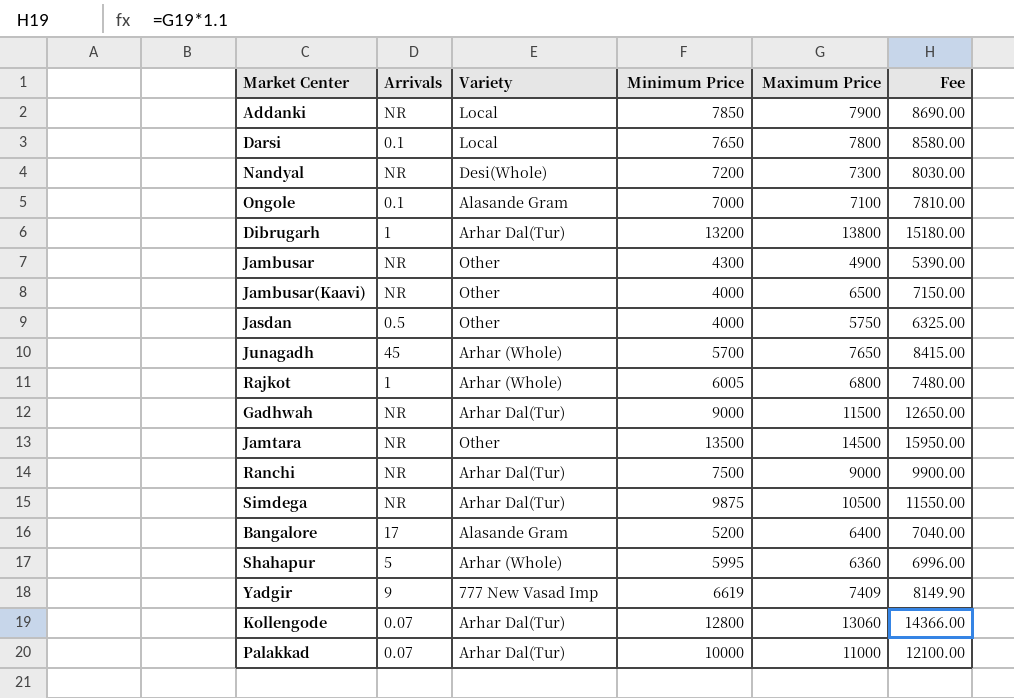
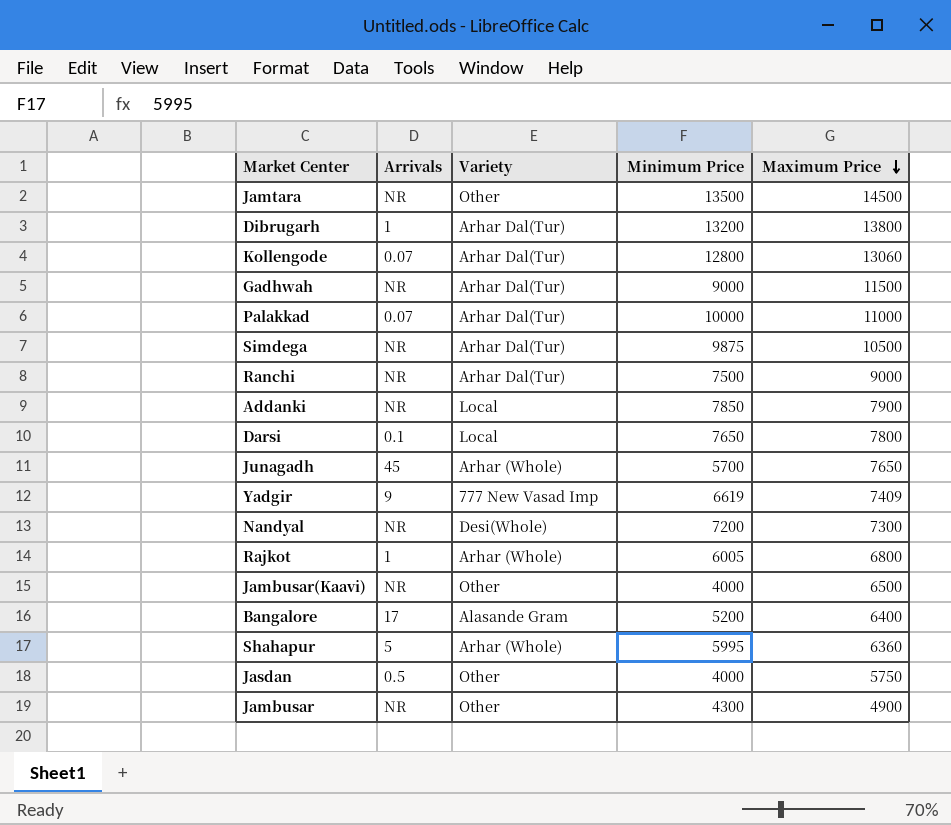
row order: none -> Maximum Price descending
column Fee | formula: [Maximum Price] * 1.1 -> none
row Ongole: 0.1 | Alasande Gram | 7000 | 7100 | 7810.00 -> none

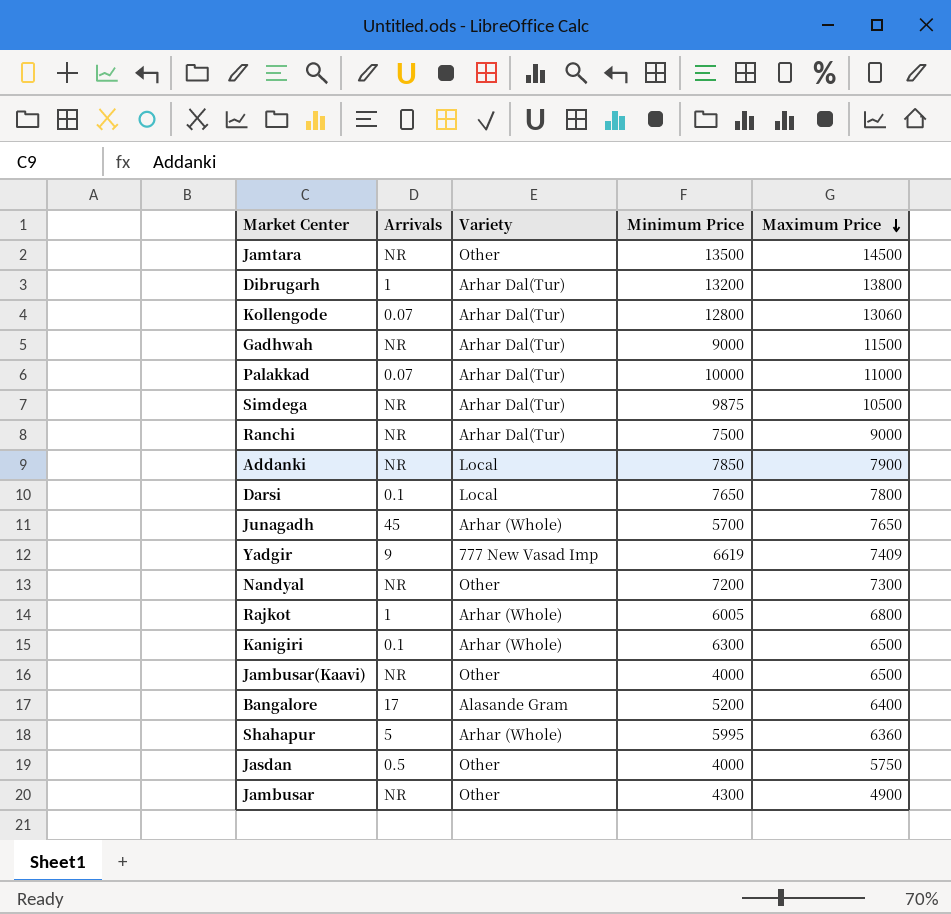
Nandyal | Variety: Desi(Whole) -> Other
row Kanigiri: none -> 0.1 | Arhar (Whole) | 6300 | 6500

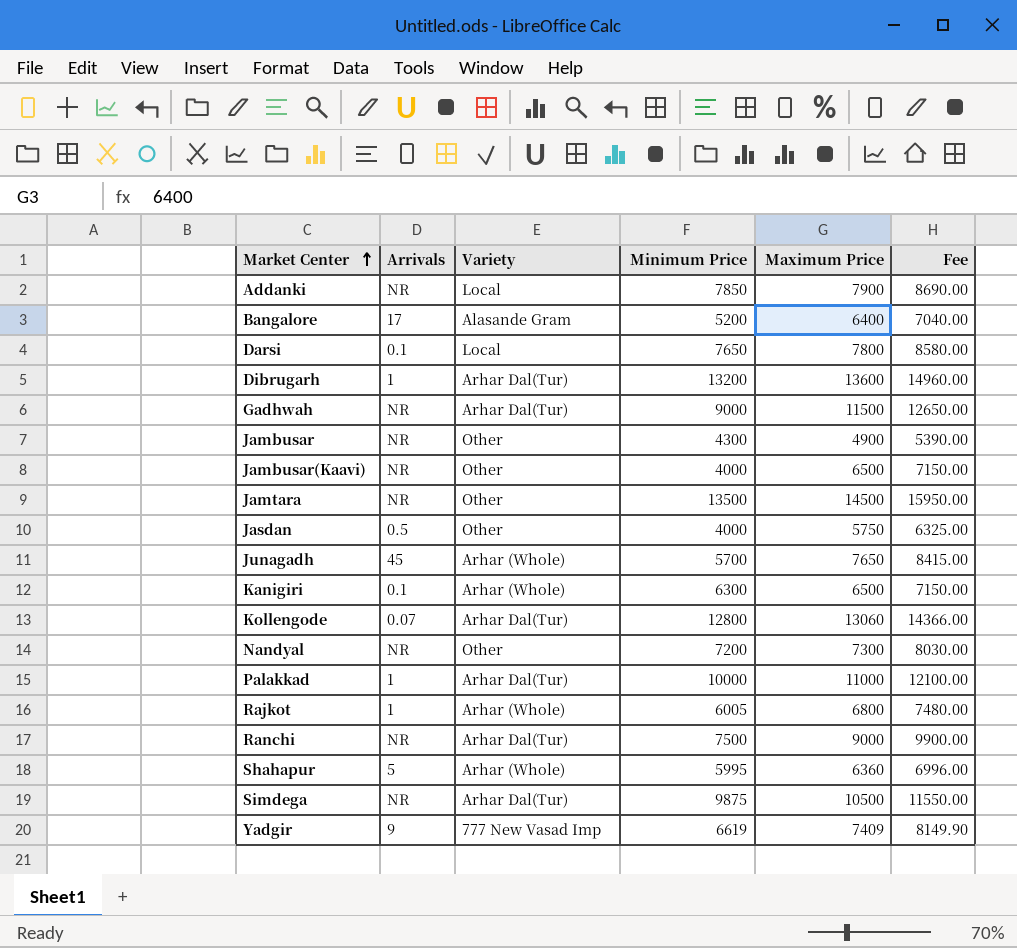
row order: Maximum Price descending -> Market Center ascending
column Fee | formula: none -> [Maximum Price] * 1.1
Dibrugarh | Maximum Price: 13800 -> 13600
Palakkad | Arrivals: 0.07 -> 1

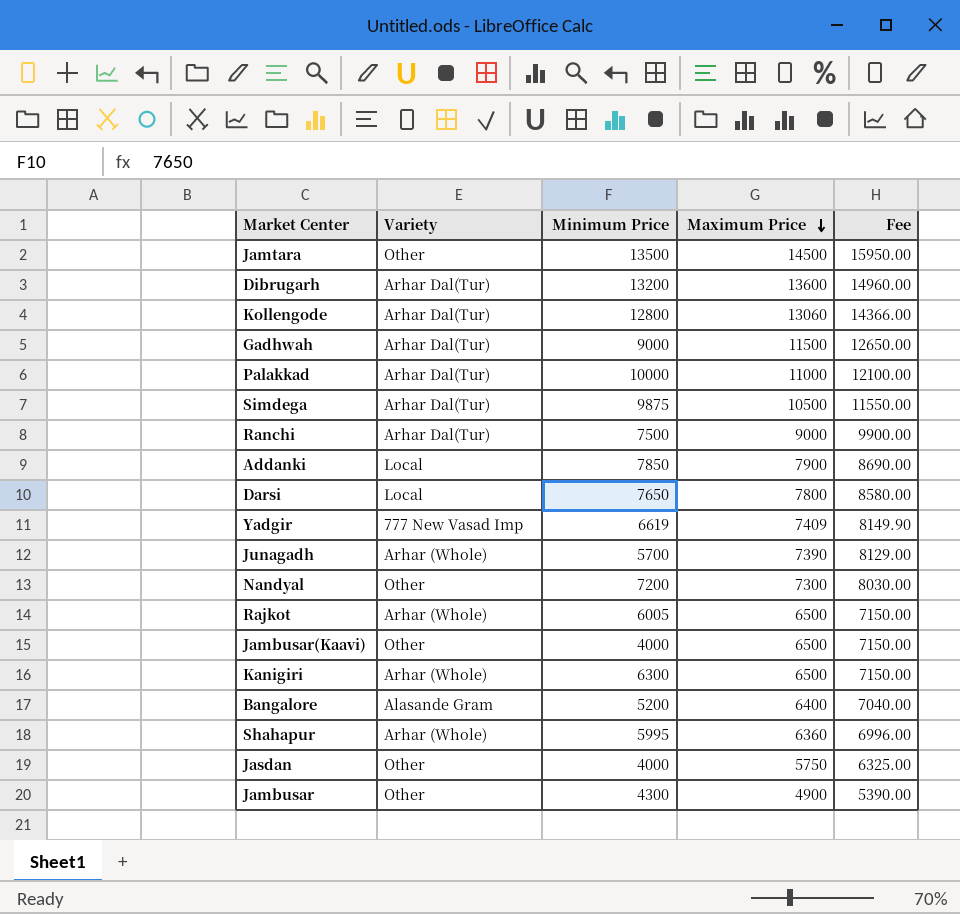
row order: Market Center ascending -> Maximum Price descending
column Arrivals | position: 2 -> none
Junagadh | Maximum Price: 7650 -> 7390
Junagadh | Fee: 8415.00 -> 8129.00
Rajkot | Maximum Price: 6800 -> 6500
Rajkot | Fee: 7480.00 -> 7150.00

